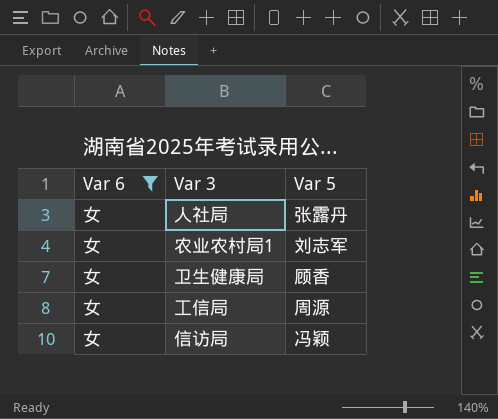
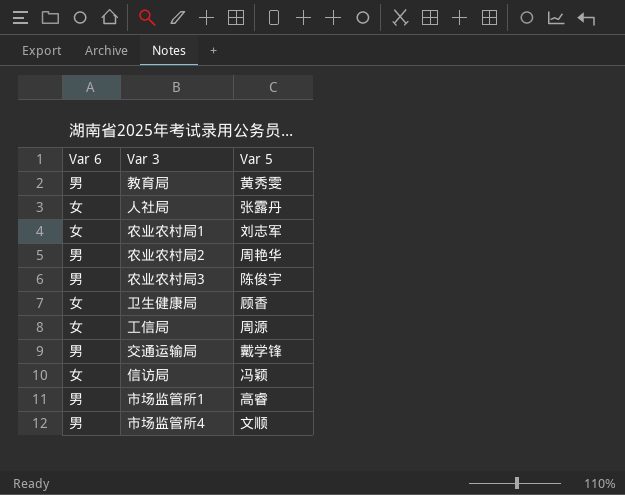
filter: Var 6 = 女 -> none

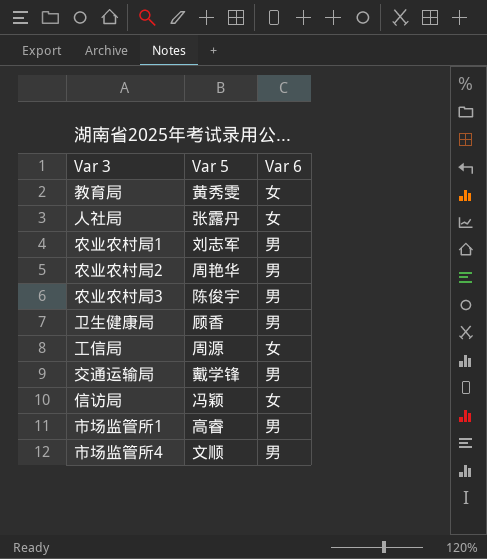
column Var 6 | position: 1 -> 3
教育局 | Var 6: 男 -> 女
农业农村局1 | Var 6: 女 -> 男
卫生健康局 | Var 6: 女 -> 男

